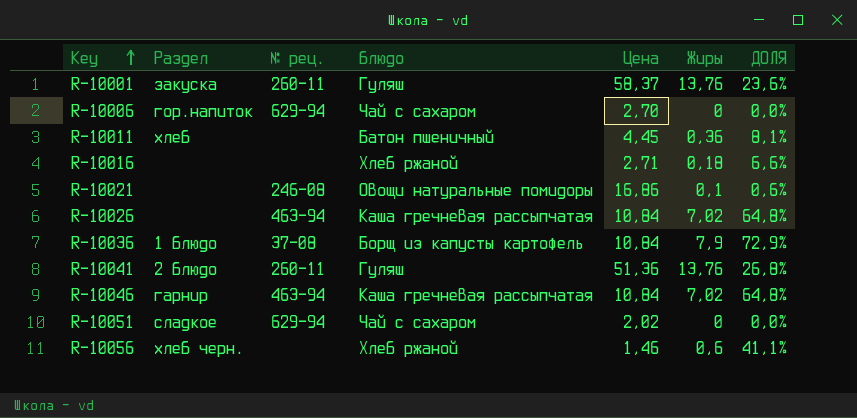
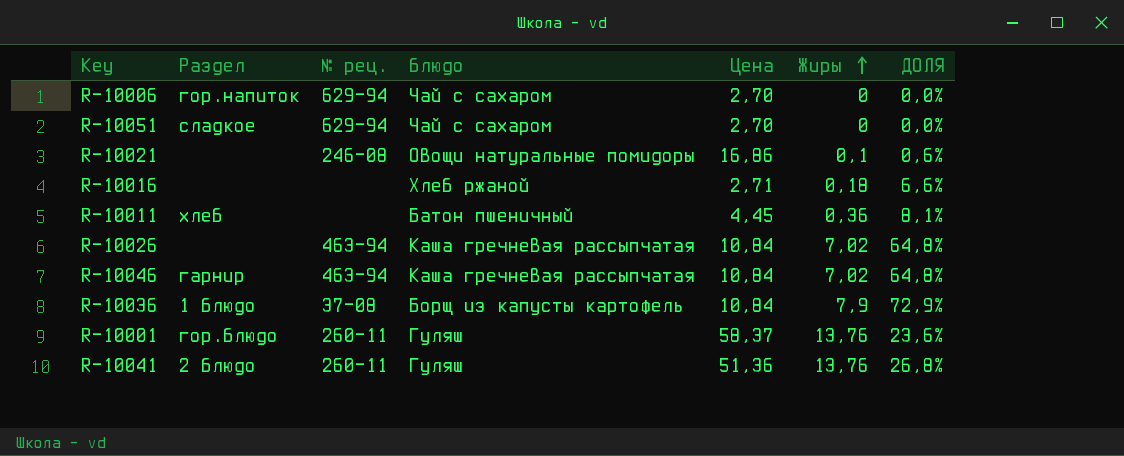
row order: Key ascending -> Жиры ascending
row R-10056: хлеб черн. | none | Хлеб ржаной | 1,46 | 0,6 | 41,1% -> none
R-10051 | Цена: 2,02 -> 2,70
R-10001 | Раздел: закуска -> гор.блюдо

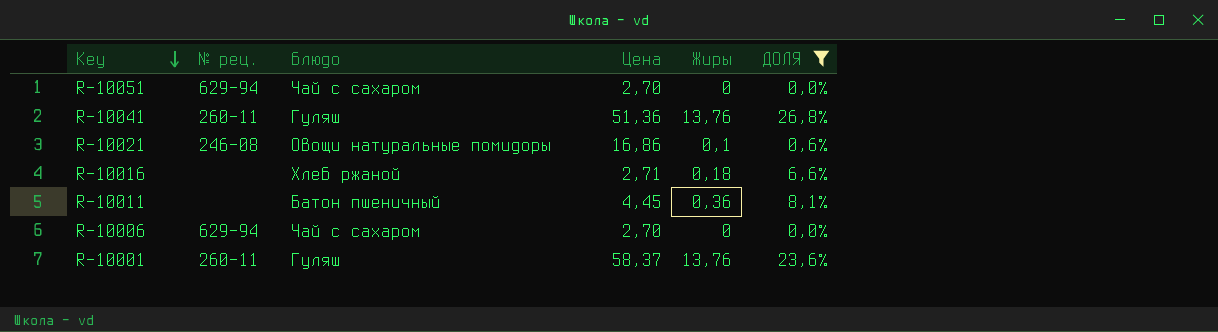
filter: none -> ДОЛЯ <= 26,8%
row order: Жиры ascending -> Key descending
column Раздел | position: 2 -> none

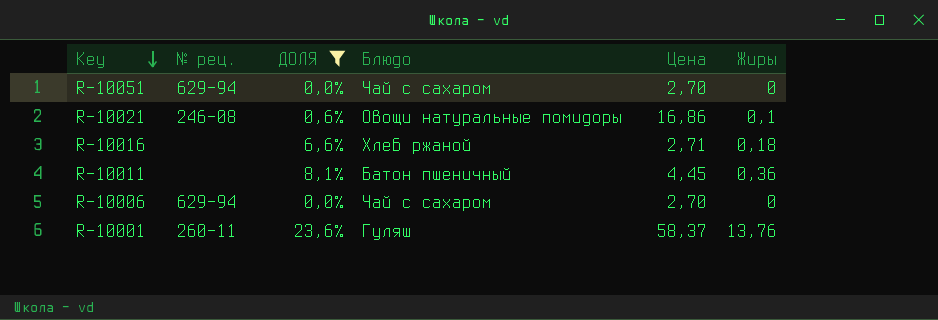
column ДОЛЯ | position: 6 -> 3
column name: блюдо -> Блюдо
row R-10041: 260-11 | Гуляш | 51,36 | 13,76 | 26,8% -> none

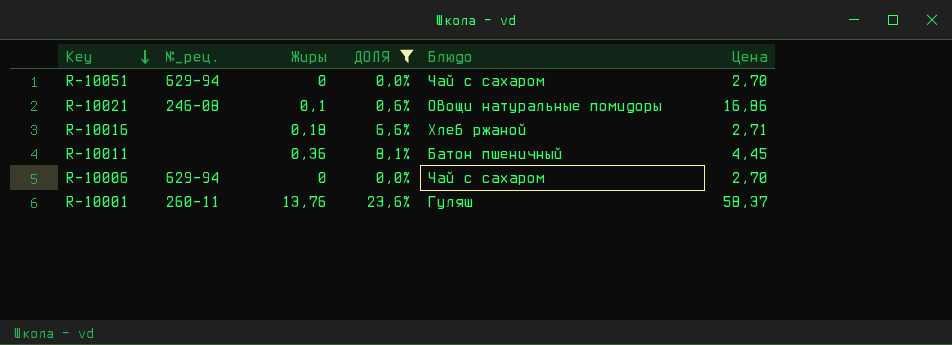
column name: № рец. -> №_рец.
column Жиры | position: 6 -> 3

